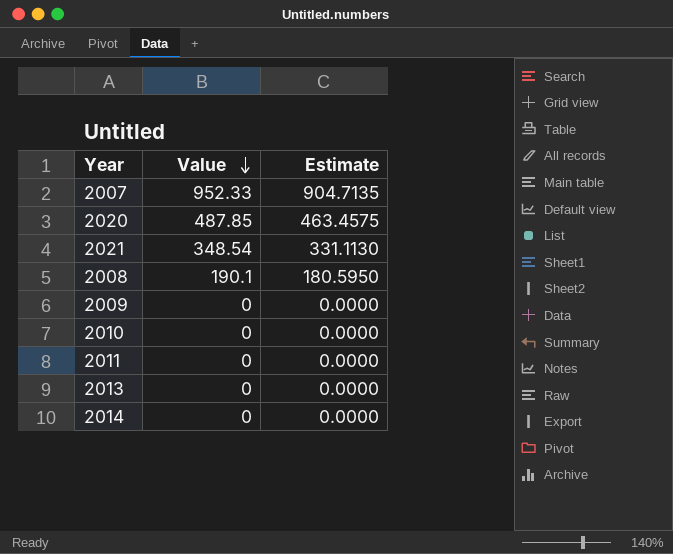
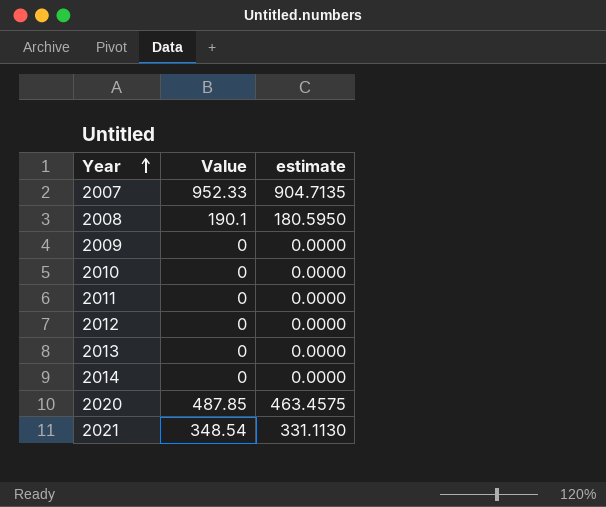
row order: Value descending -> Year ascending
column name: Estimate -> estimate
row 2012: none -> 0 | 0.0000

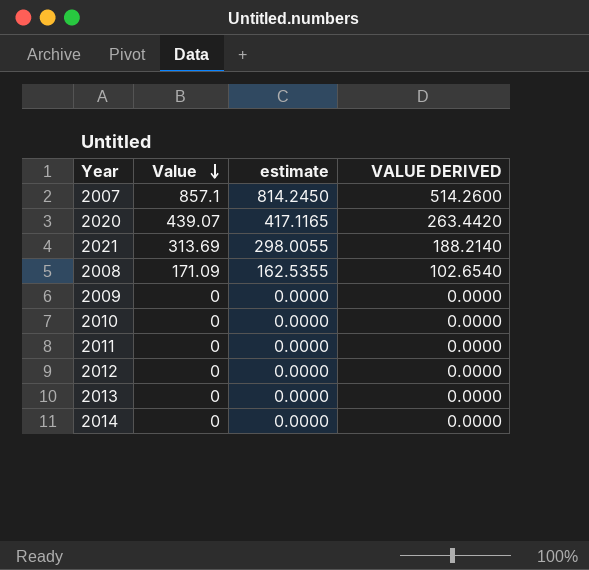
row order: Year ascending -> Value descending
column VALUE DERIVED | formula: none -> [Value] * 0.6
2007 | Value: 952.33 -> 857.1
2007 | estimate: 904.7135 -> 814.2450
2020 | Value: 487.85 -> 439.07
2020 | estimate: 463.4575 -> 417.1165
2021 | Value: 348.54 -> 313.69
2021 | estimate: 331.1130 -> 298.0055
2008 | Value: 190.1 -> 171.09
2008 | estimate: 180.5950 -> 162.5355

